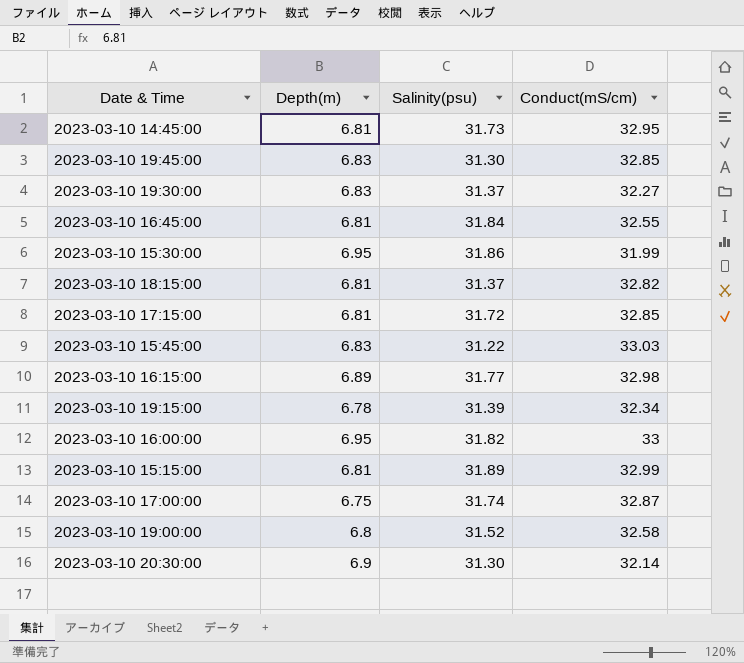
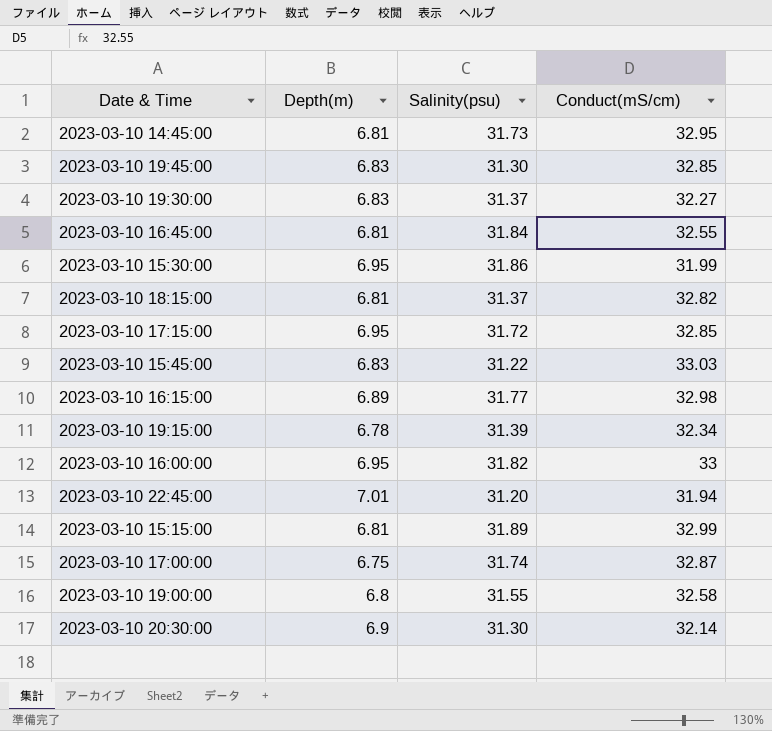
2023-03-10 17:15:00 | Depth(m): 6.81 -> 6.95
row 2023-03-10 22:45:00: none -> 7.01 | 31.20 | 31.94
2023-03-10 19:00:00 | Salinity(psu): 31.52 -> 31.55

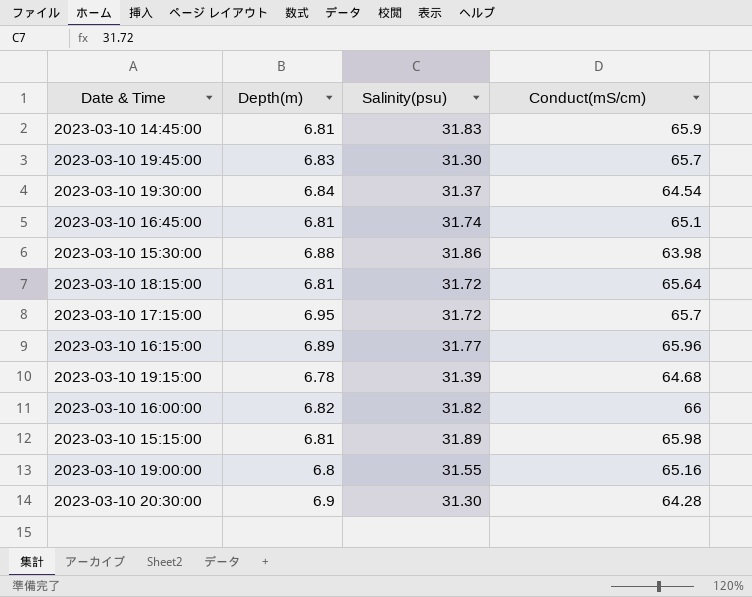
row 2023-03-10 15:45:00: 6.83 | 31.22 | 33.03 -> none
row 2023-03-10 22:45:00: 7.01 | 31.20 | 31.94 -> none
row 2023-03-10 17:00:00: 6.75 | 31.74 | 32.87 -> none
2023-03-10 14:45:00 | Salinity(psu): 31.73 -> 31.83
2023-03-10 14:45:00 | Conduct(mS/cm): 32.95 -> 65.9
2023-03-10 19:45:00 | Conduct(mS/cm): 32.85 -> 65.7
2023-03-10 19:30:00 | Depth(m): 6.83 -> 6.84
2023-03-10 19:30:00 | Conduct(mS/cm): 32.27 -> 64.54
2023-03-10 16:45:00 | Salinity(psu): 31.84 -> 31.74
2023-03-10 16:45:00 | Conduct(mS/cm): 32.55 -> 65.1
2023-03-10 15:30:00 | Depth(m): 6.95 -> 6.88
2023-03-10 15:30:00 | Conduct(mS/cm): 31.99 -> 63.98
2023-03-10 18:15:00 | Salinity(psu): 31.37 -> 31.72
2023-03-10 18:15:00 | Conduct(mS/cm): 32.82 -> 65.64
2023-03-10 17:15:00 | Conduct(mS/cm): 32.85 -> 65.7
2023-03-10 16:15:00 | Conduct(mS/cm): 32.98 -> 65.96
2023-03-10 19:15:00 | Conduct(mS/cm): 32.34 -> 64.68
2023-03-10 16:00:00 | Depth(m): 6.95 -> 6.82
2023-03-10 16:00:00 | Conduct(mS/cm): 33 -> 66
2023-03-10 15:15:00 | Conduct(mS/cm): 32.99 -> 65.98
2023-03-10 19:00:00 | Conduct(mS/cm): 32.58 -> 65.16
2023-03-10 20:30:00 | Conduct(mS/cm): 32.14 -> 64.28

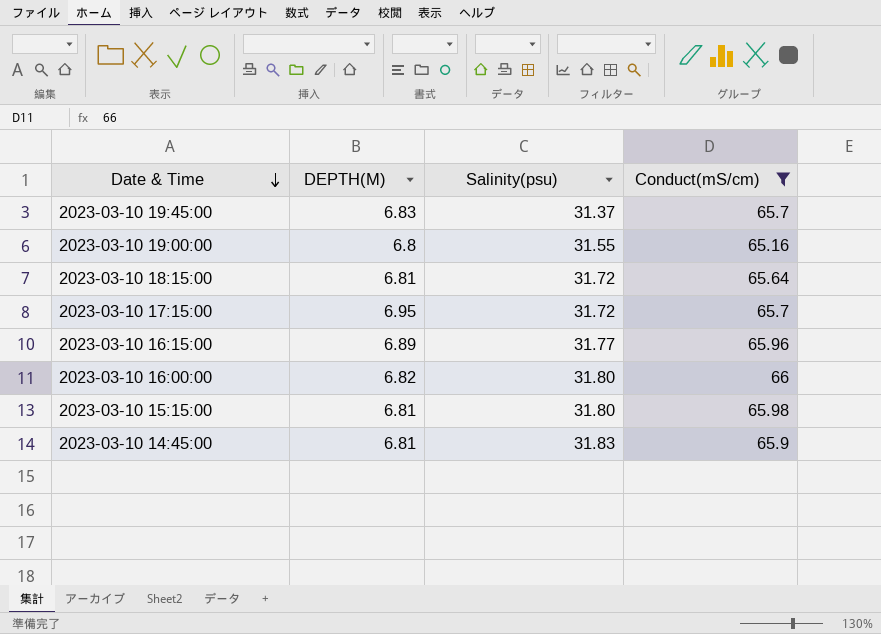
filter: none -> Conduct(mS/cm) >= 65.16
row order: none -> Date & Time descending
column name: Depth(m) -> DEPTH(M)
2023-03-10 19:45:00 | Salinity(psu): 31.30 -> 31.37
2023-03-10 16:00:00 | Salinity(psu): 31.82 -> 31.80
2023-03-10 15:15:00 | Salinity(psu): 31.89 -> 31.80

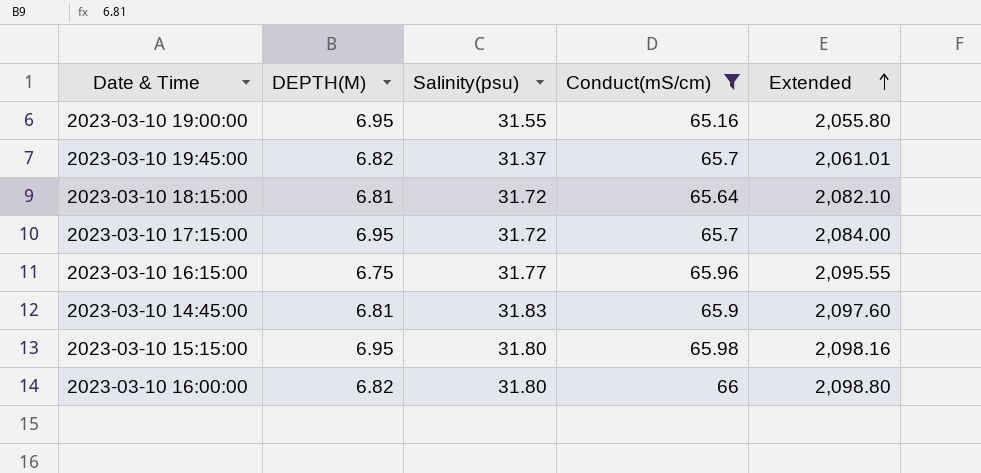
row order: Date & Time descending -> Extended ascending
column Extended | formula: none -> [Salinity(psu)] * [Conduct(mS/cm)]
2023-03-10 19:00:00 | DEPTH(M): 6.8 -> 6.95
2023-03-10 19:45:00 | DEPTH(M): 6.83 -> 6.82
2023-03-10 16:15:00 | DEPTH(M): 6.89 -> 6.75
2023-03-10 15:15:00 | DEPTH(M): 6.81 -> 6.95

